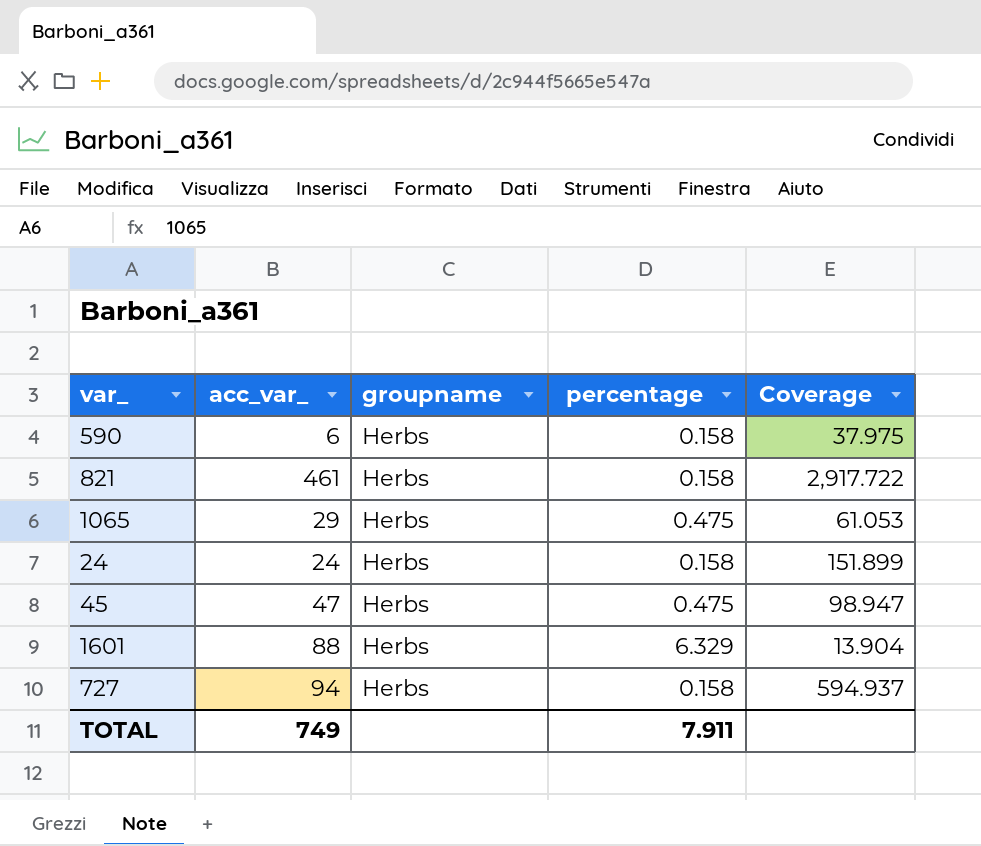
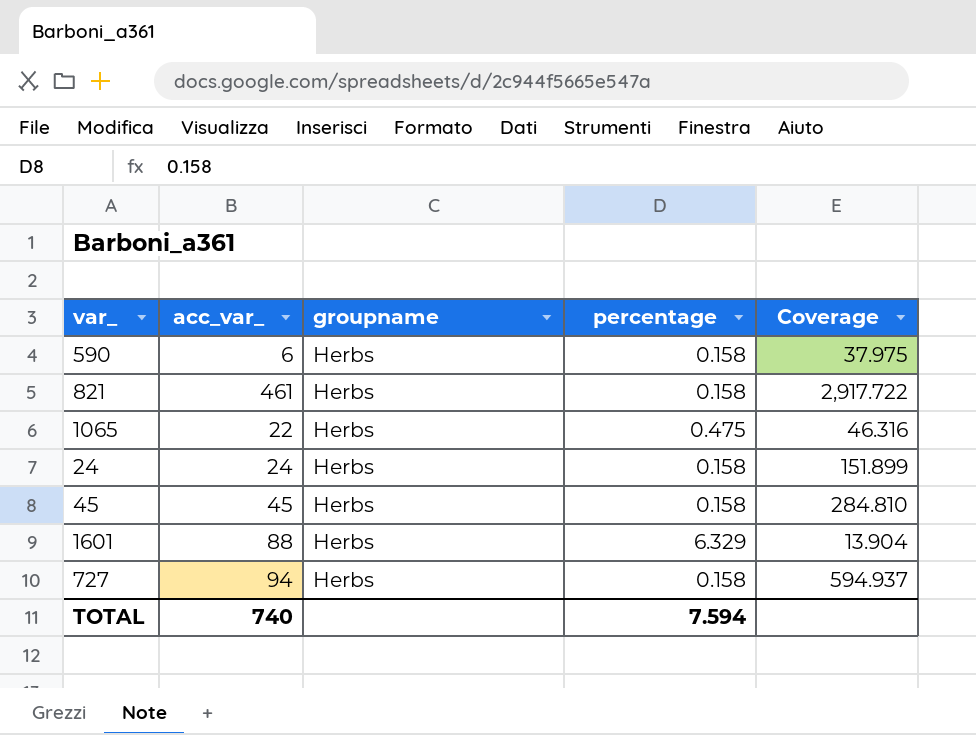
1065 | acc_var_: 29 -> 22
1065 | Coverage: 61.053 -> 46.316
45 | acc_var_: 47 -> 45
45 | percentage: 0.475 -> 0.158
45 | Coverage: 98.947 -> 284.810
TOTAL | acc_var_: 749 -> 740
TOTAL | percentage: 7.911 -> 7.594

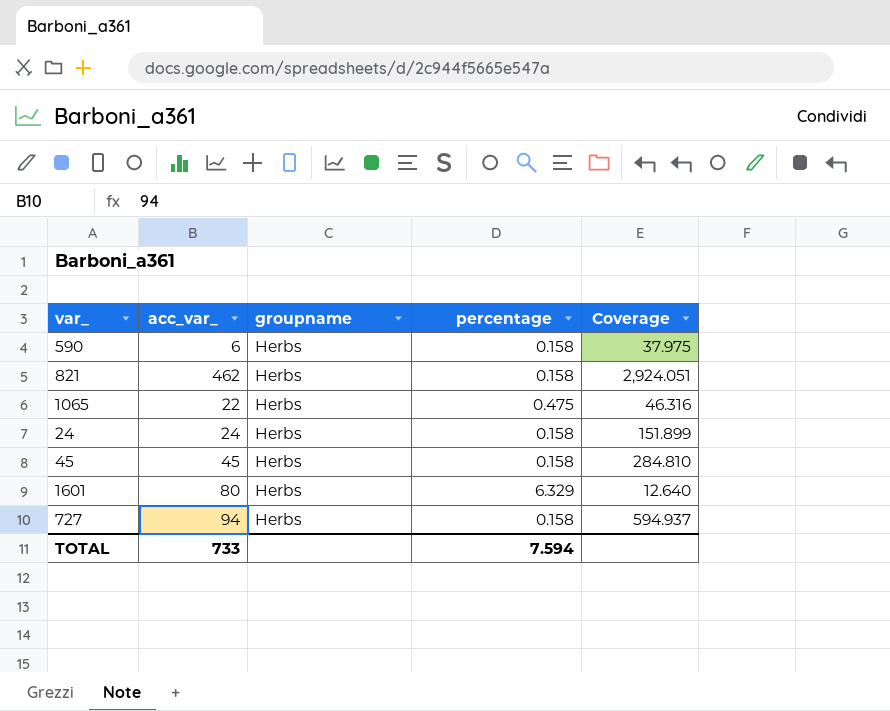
821 | acc_var_: 461 -> 462
821 | Coverage: 2,917.722 -> 2,924.051
1601 | acc_var_: 88 -> 80
1601 | Coverage: 13.904 -> 12.640
TOTAL | acc_var_: 740 -> 733

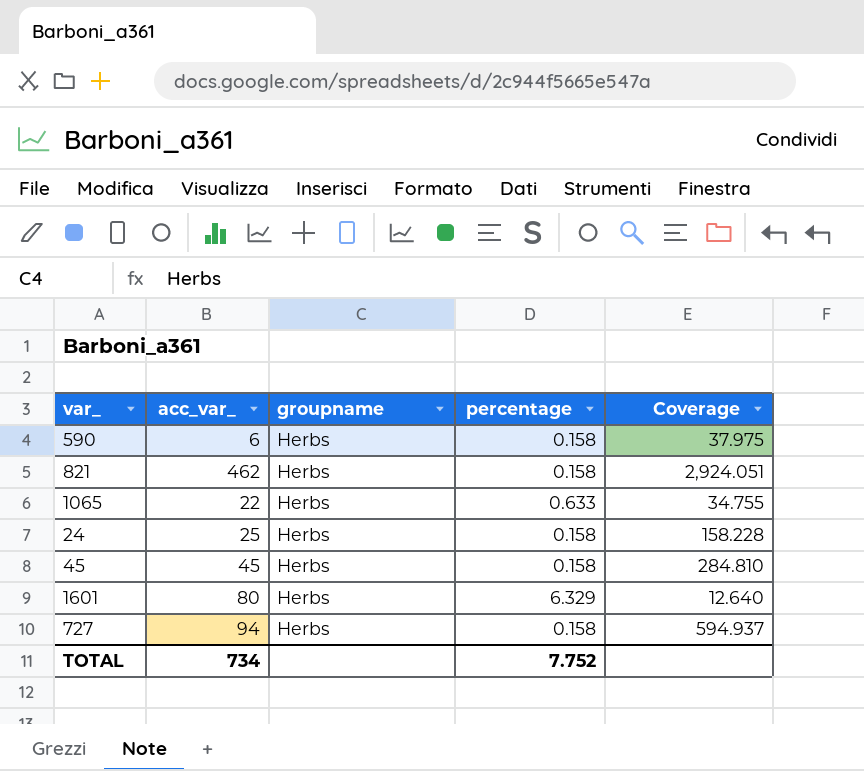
1065 | percentage: 0.475 -> 0.633
1065 | Coverage: 46.316 -> 34.755
24 | acc_var_: 24 -> 25
24 | Coverage: 151.899 -> 158.228
TOTAL | acc_var_: 733 -> 734
TOTAL | percentage: 7.594 -> 7.752

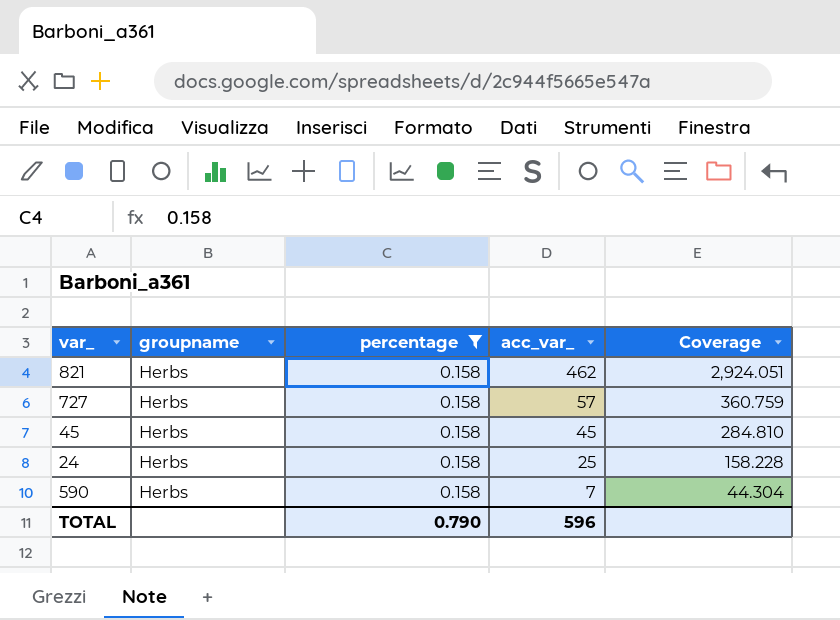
filter: none -> percentage = 0.158
row order: none -> acc_var_ descending
column acc_var_ | position: 2 -> 4
727 | acc_var_: 94 -> 57
727 | Coverage: 594.937 -> 360.759
590 | acc_var_: 6 -> 7
590 | Coverage: 37.975 -> 44.304
TOTAL | percentage: 7.752 -> 0.790
TOTAL | acc_var_: 734 -> 596

